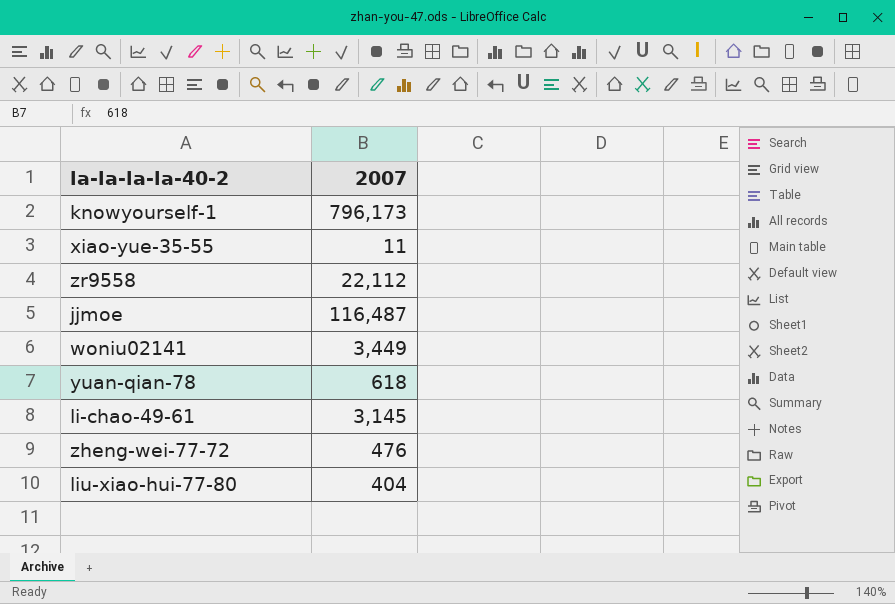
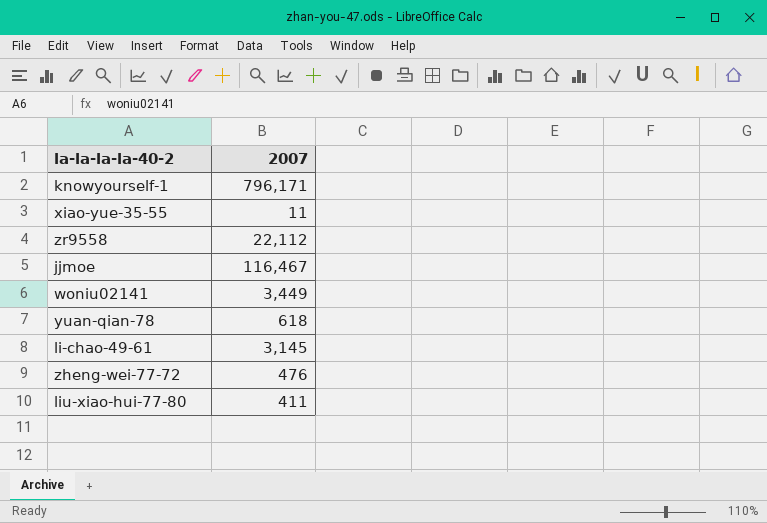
knowyourself-1 | 2007: 796,173 -> 796,171
jjmoe | 2007: 116,487 -> 116,467
liu-xiao-hui-77-80 | 2007: 404 -> 411

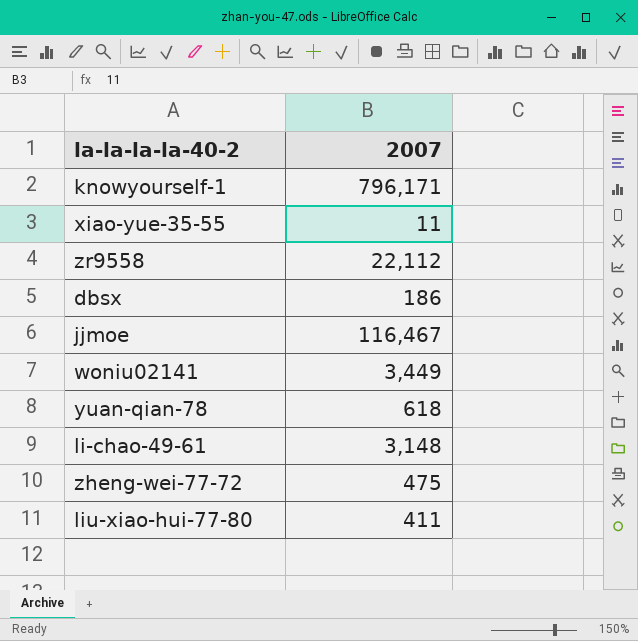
row dbsx: none -> 186
li-chao-49-61 | 2007: 3,145 -> 3,148
zheng-wei-77-72 | 2007: 476 -> 475

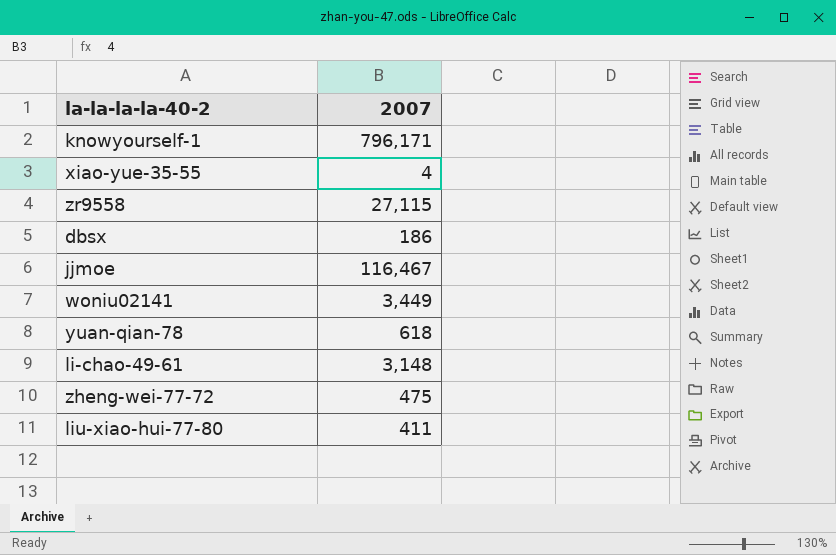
xiao-yue-35-55 | 2007: 11 -> 4
zr9558 | 2007: 22,112 -> 27,115

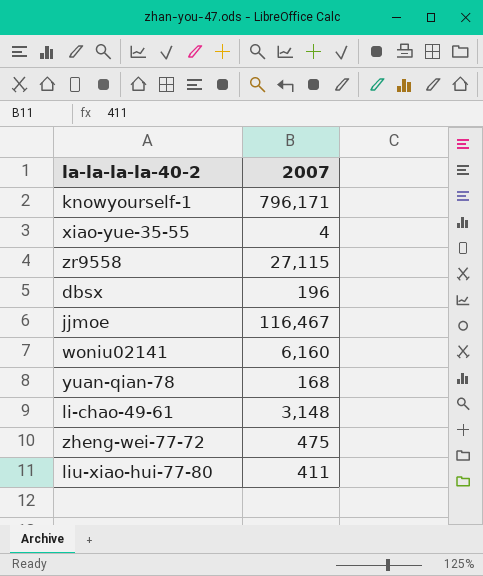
dbsx | 2007: 186 -> 196
woniu02141 | 2007: 3,449 -> 6,160
yuan-qian-78 | 2007: 618 -> 168

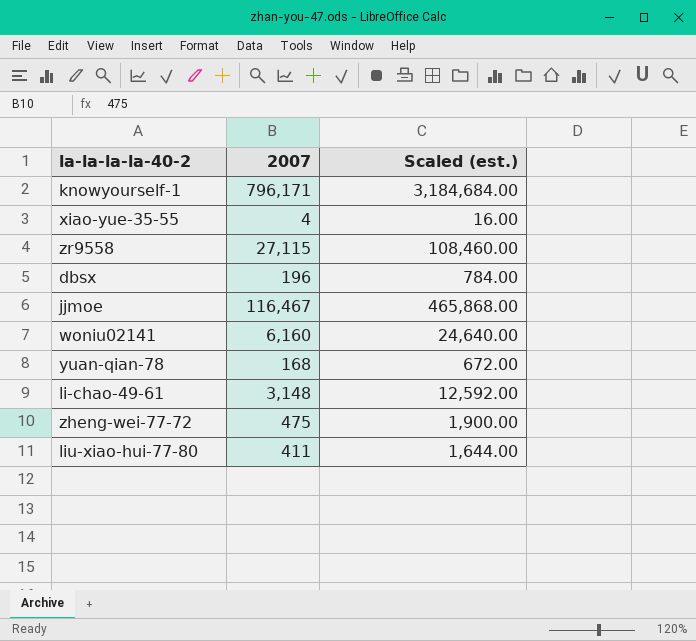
column Scaled (est.) | formula: none -> [2007] * 4

